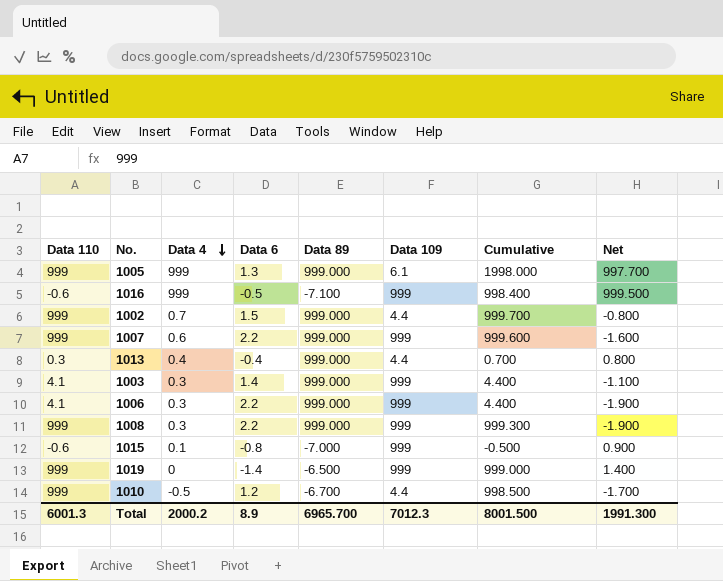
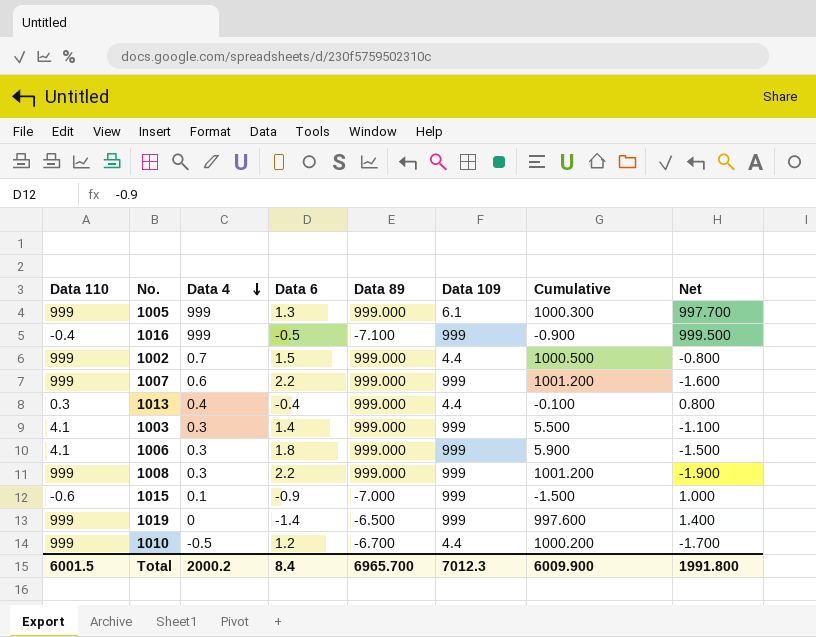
column Cumulative | formula: [Data 110] + [Data 4] -> [Data 110] + [Data 6]
1016 | Data 110: -0.6 -> -0.4
1006 | Data 6: 2.2 -> 1.8
1006 | Net: -1.900 -> -1.500
1015 | Data 6: -0.8 -> -0.9
1015 | Net: 0.900 -> 1.000
Total | Data 110: 6001.3 -> 6001.5
Total | Data 6: 8.9 -> 8.4
Total | Cumulative: 8001.500 -> 6009.900
Total | Net: 1991.300 -> 1991.800

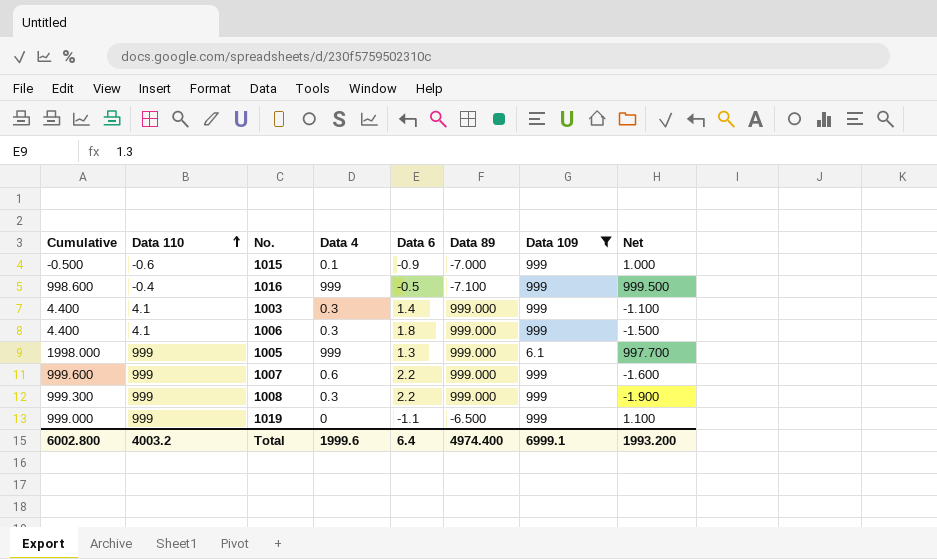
filter: none -> Data 109 != 4.4
row order: Data 4 descending -> Data 110 ascending
column Cumulative | formula: [Data 110] + [Data 6] -> [Data 110] + [Data 4]
column Cumulative | position: 7 -> 1
1019 | Data 6: -1.4 -> -1.1
1019 | Net: 1.400 -> 1.100
Total | Cumulative: 6009.900 -> 6002.800
Total | Data 110: 6001.5 -> 4003.2
Total | Data 4: 2000.2 -> 1999.6
Total | Data 6: 8.4 -> 6.4
Total | Data 89: 6965.700 -> 4974.400
Total | Data 109: 7012.3 -> 6999.1
Total | Net: 1991.800 -> 1993.200

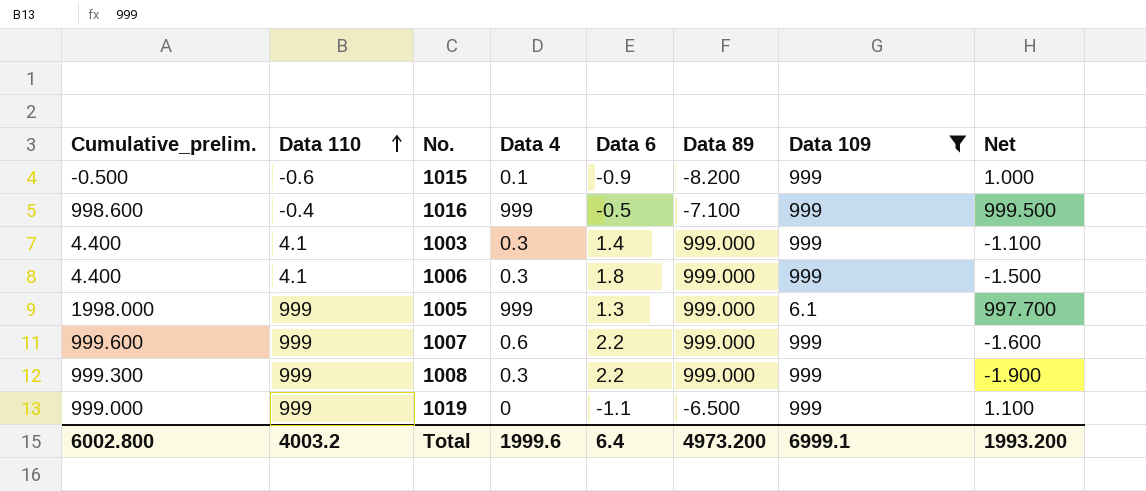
column name: Cumulative -> Cumulative_prelim.
1015 | Data 89: -7.000 -> -8.200
Total | Data 89: 4974.400 -> 4973.200

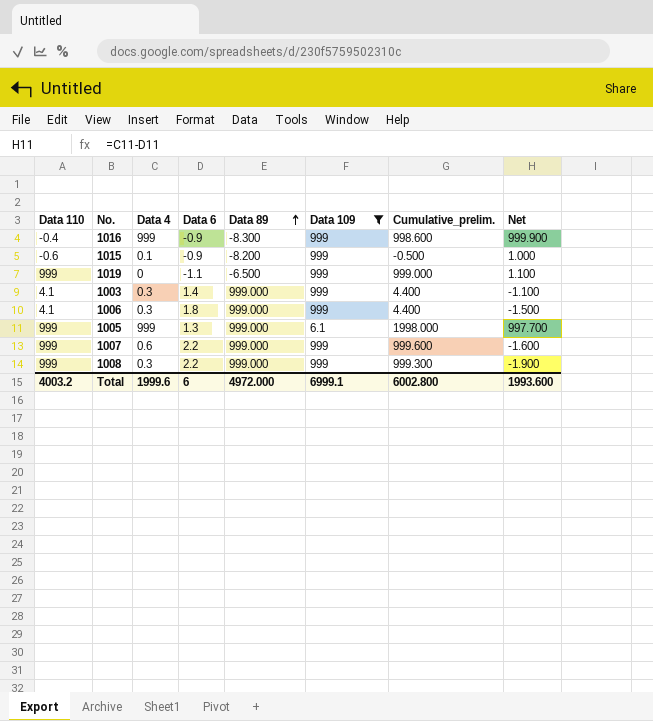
row order: Data 110 ascending -> Data 89 ascending
column Cumulative_prelim. | position: 1 -> 7
1016 | Data 6: -0.5 -> -0.9
1016 | Data 89: -7.100 -> -8.300
1016 | Net: 999.500 -> 999.900
Total | Data 6: 6.4 -> 6
Total | Data 89: 4973.200 -> 4972.000
Total | Net: 1993.200 -> 1993.600

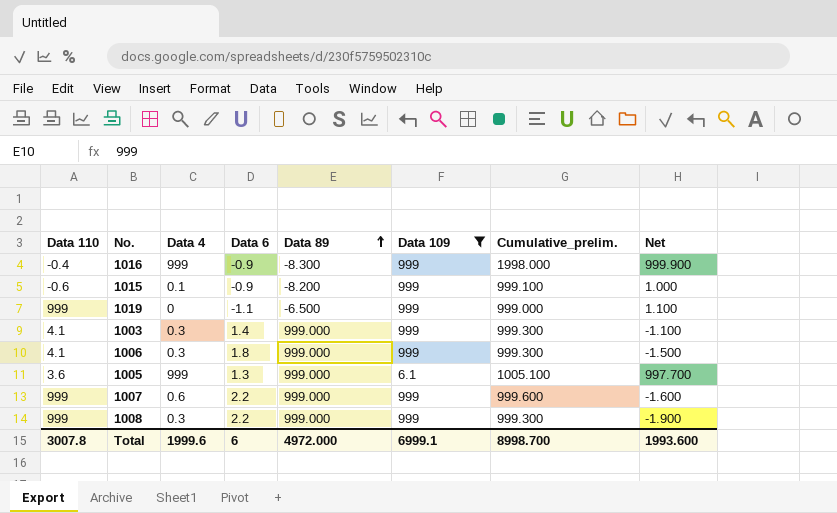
column Cumulative_prelim. | formula: [Data 110] + [Data 4] -> [Data 4] + [Data 109]
1005 | Data 110: 999 -> 3.6
Total | Data 110: 4003.2 -> 3007.8
Total | Cumulative_prelim.: 6002.800 -> 8998.700

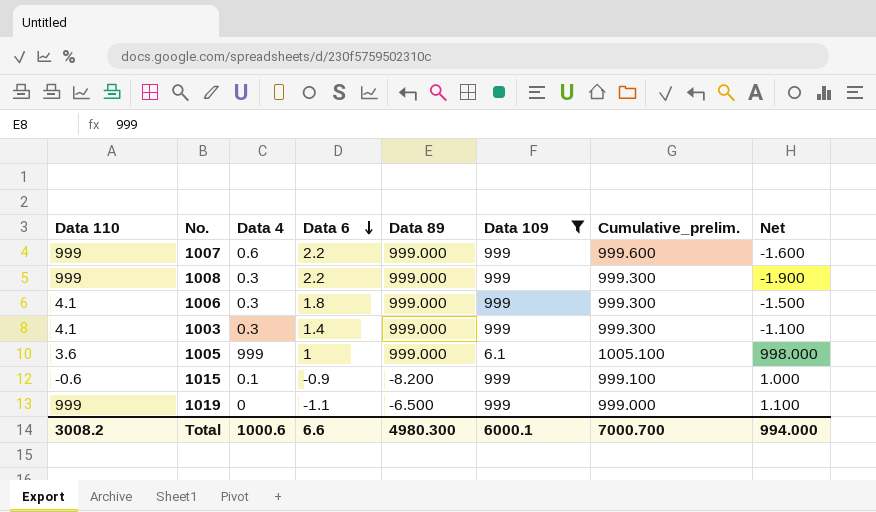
row order: Data 89 ascending -> Data 6 descending
row 1016: -0.4 | 999 | -0.9 | -8.300 | 999 | 1998.000 | 999.900 -> none
1005 | Data 6: 1.3 -> 1
1005 | Net: 997.700 -> 998.000
Total | Data 110: 3007.8 -> 3008.2
Total | Data 4: 1999.6 -> 1000.6
Total | Data 6: 6 -> 6.6
Total | Data 89: 4972.000 -> 4980.300
Total | Data 109: 6999.1 -> 6000.1
Total | Cumulative_prelim.: 8998.700 -> 7000.700
Total | Net: 1993.600 -> 994.000

